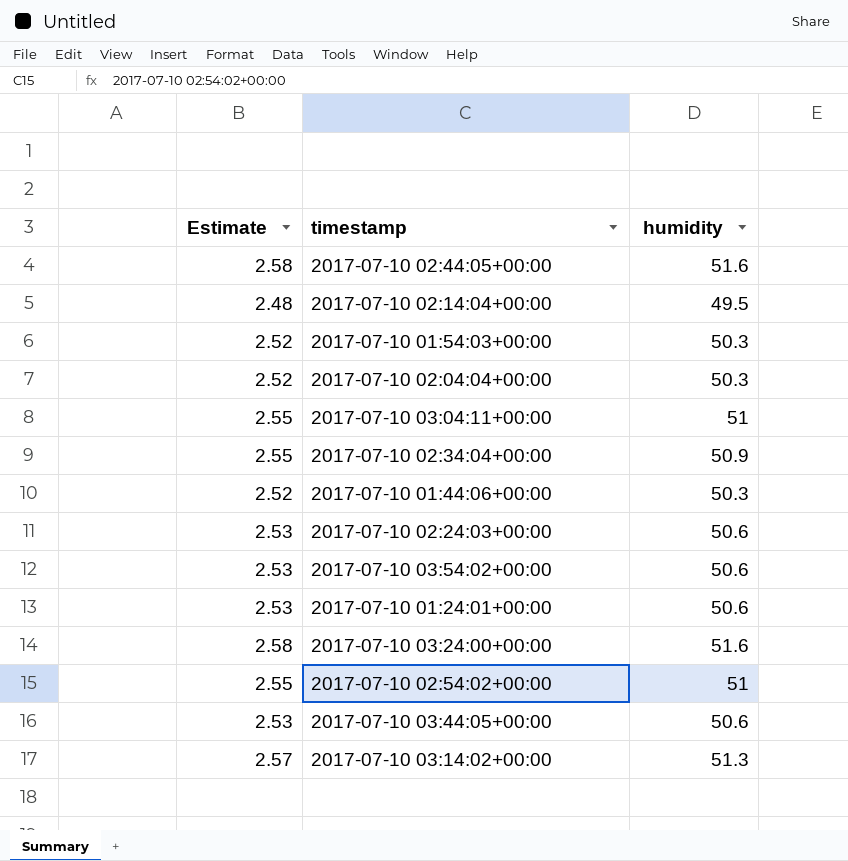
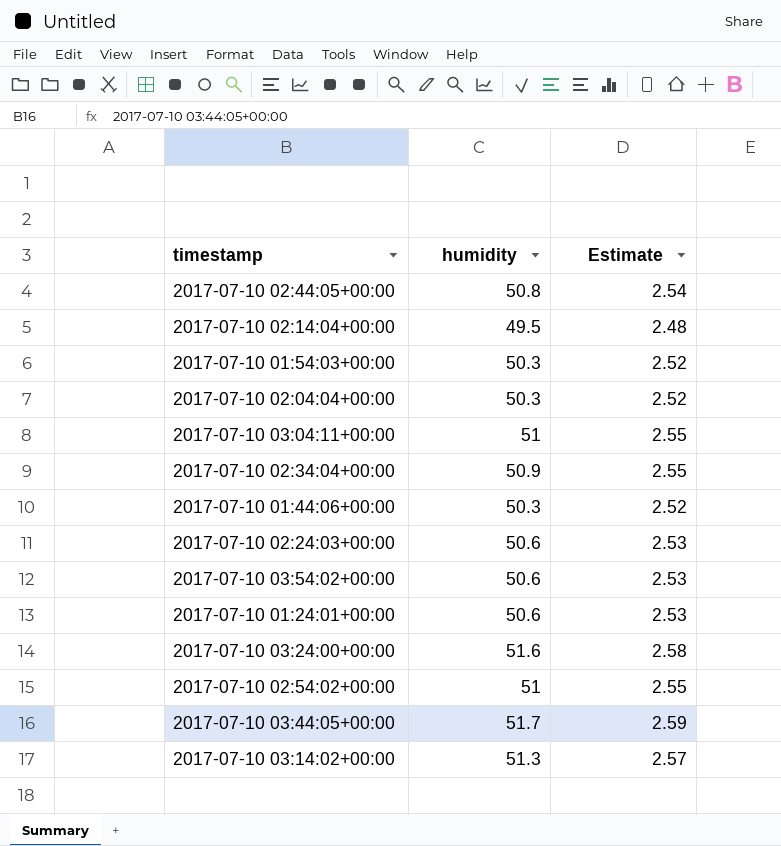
column Estimate | position: 1 -> 3
2017-07-10 02:44:05+00:00 | humidity: 51.6 -> 50.8
2017-07-10 02:44:05+00:00 | Estimate: 2.58 -> 2.54
2017-07-10 03:44:05+00:00 | humidity: 50.6 -> 51.7
2017-07-10 03:44:05+00:00 | Estimate: 2.53 -> 2.59

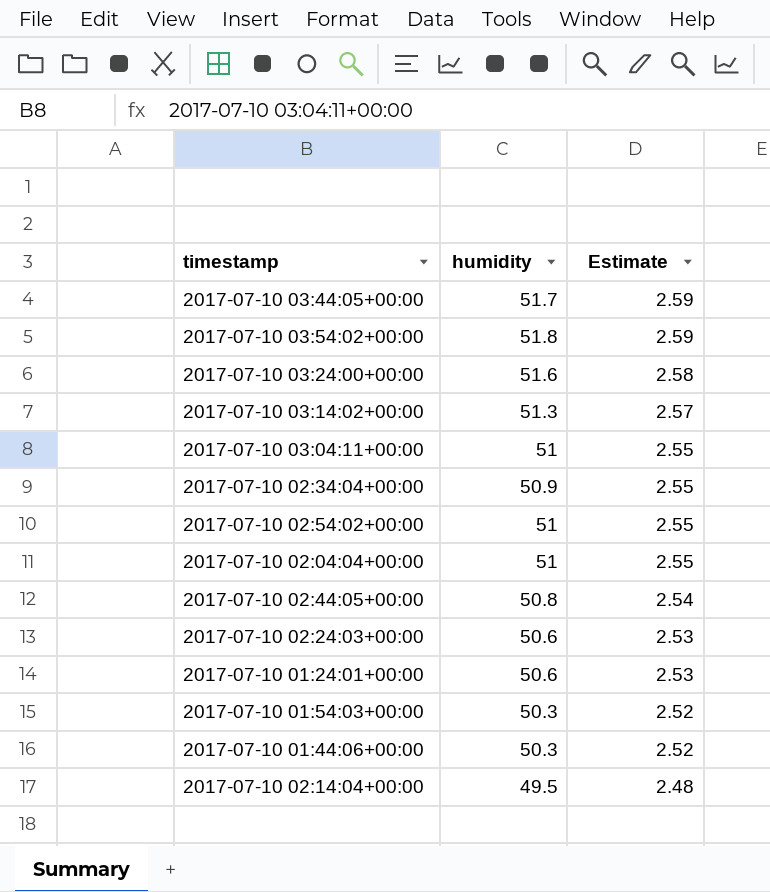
row order: none -> Estimate descending
2017-07-10 03:54:02+00:00 | humidity: 50.6 -> 51.8
2017-07-10 03:54:02+00:00 | Estimate: 2.53 -> 2.59
2017-07-10 02:04:04+00:00 | humidity: 50.3 -> 51
2017-07-10 02:04:04+00:00 | Estimate: 2.52 -> 2.55

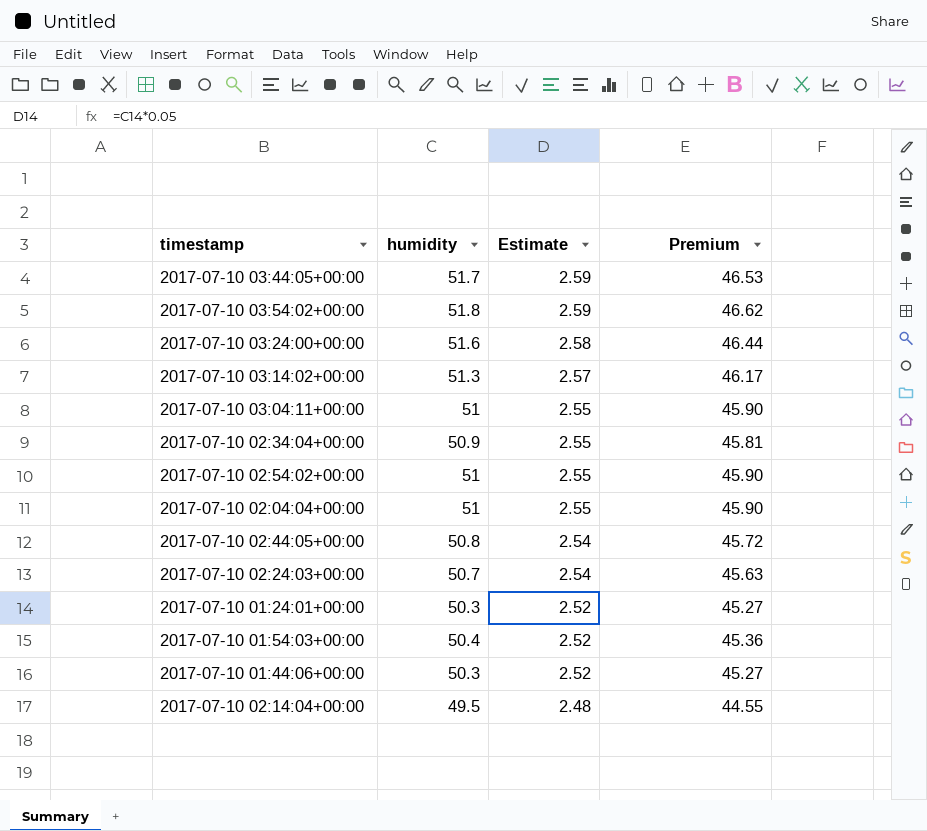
column Premium | formula: none -> [humidity] * 0.9
2017-07-10 02:24:03+00:00 | humidity: 50.6 -> 50.7
2017-07-10 02:24:03+00:00 | Estimate: 2.53 -> 2.54
2017-07-10 01:24:01+00:00 | humidity: 50.6 -> 50.3
2017-07-10 01:24:01+00:00 | Estimate: 2.53 -> 2.52
2017-07-10 01:54:03+00:00 | humidity: 50.3 -> 50.4

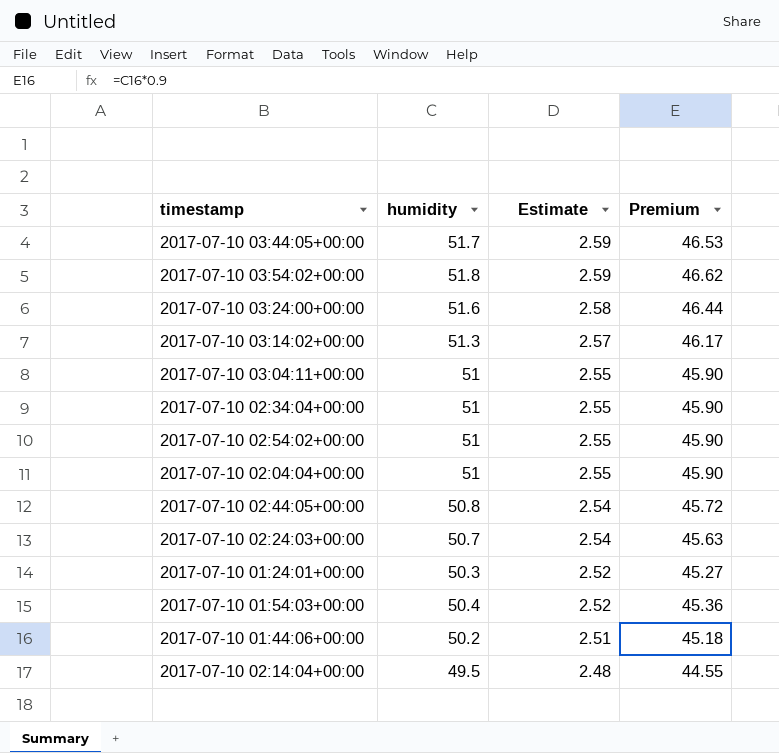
2017-07-10 02:34:04+00:00 | humidity: 50.9 -> 51
2017-07-10 02:34:04+00:00 | Premium: 45.81 -> 45.90
2017-07-10 01:44:06+00:00 | humidity: 50.3 -> 50.2
2017-07-10 01:44:06+00:00 | Estimate: 2.52 -> 2.51
2017-07-10 01:44:06+00:00 | Premium: 45.27 -> 45.18

